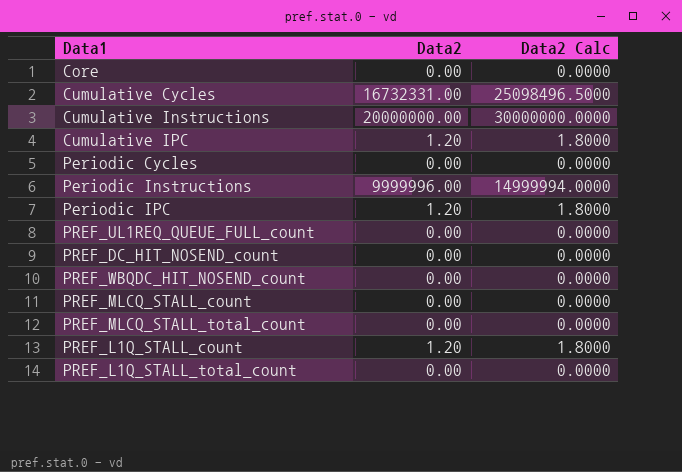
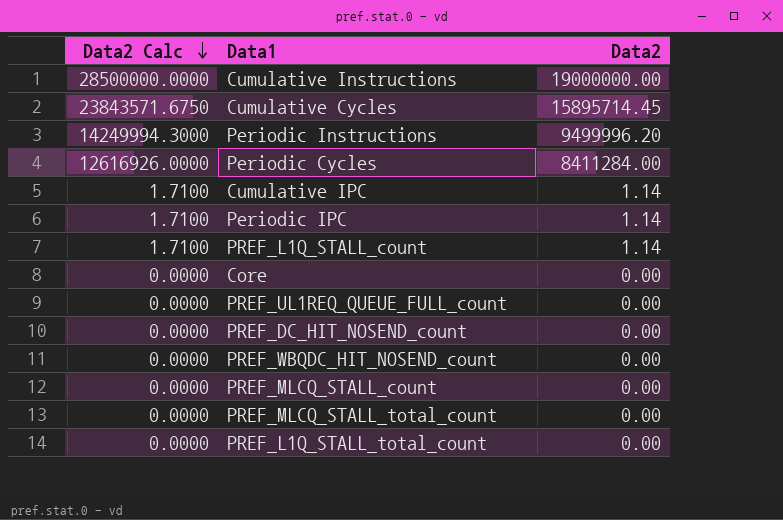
row order: none -> Data2 Calc descending
column Data2 Calc | position: 3 -> 1
Cumulative Instructions | Data2 Calc: 30000000.0000 -> 28500000.0000
Cumulative Instructions | Data2: 20000000.00 -> 19000000.00
Cumulative Cycles | Data2 Calc: 25098496.5000 -> 23843571.6750
Cumulative Cycles | Data2: 16732331.00 -> 15895714.45
Periodic Instructions | Data2 Calc: 14999994.0000 -> 14249994.3000
Periodic Instructions | Data2: 9999996.00 -> 9499996.20
Periodic Cycles | Data2 Calc: 0.0000 -> 12616926.0000
Periodic Cycles | Data2: 0.00 -> 8411284.00
Cumulative IPC | Data2 Calc: 1.8000 -> 1.7100
Cumulative IPC | Data2: 1.20 -> 1.14
Periodic IPC | Data2 Calc: 1.8000 -> 1.7100
Periodic IPC | Data2: 1.20 -> 1.14
PREF_L1Q_STALL_count | Data2 Calc: 1.8000 -> 1.7100
PREF_L1Q_STALL_count | Data2: 1.20 -> 1.14

